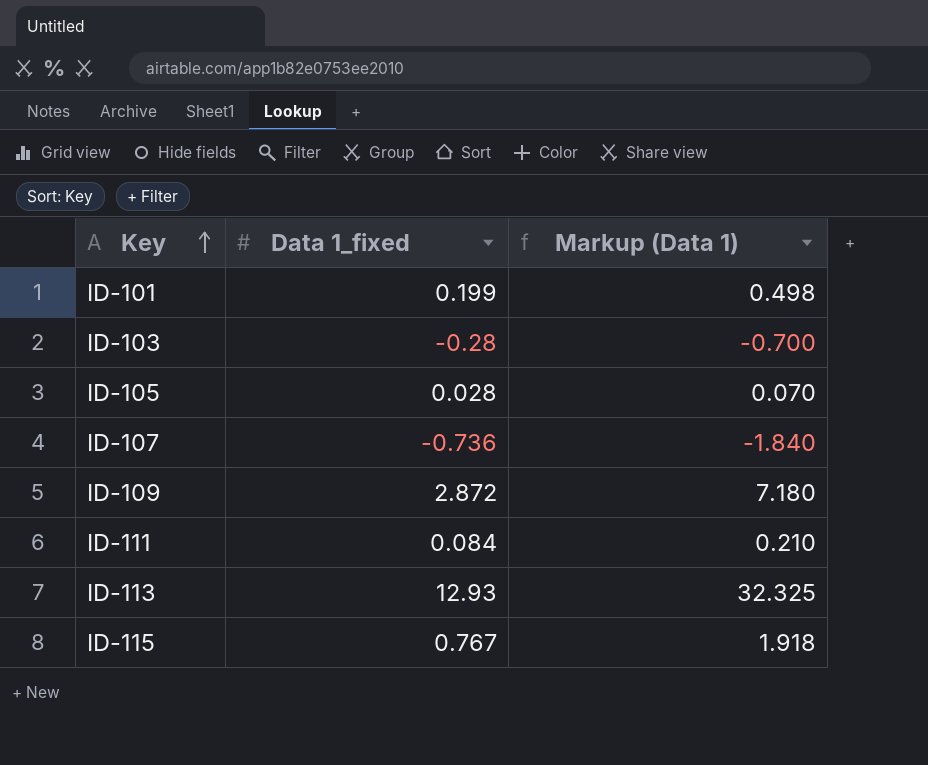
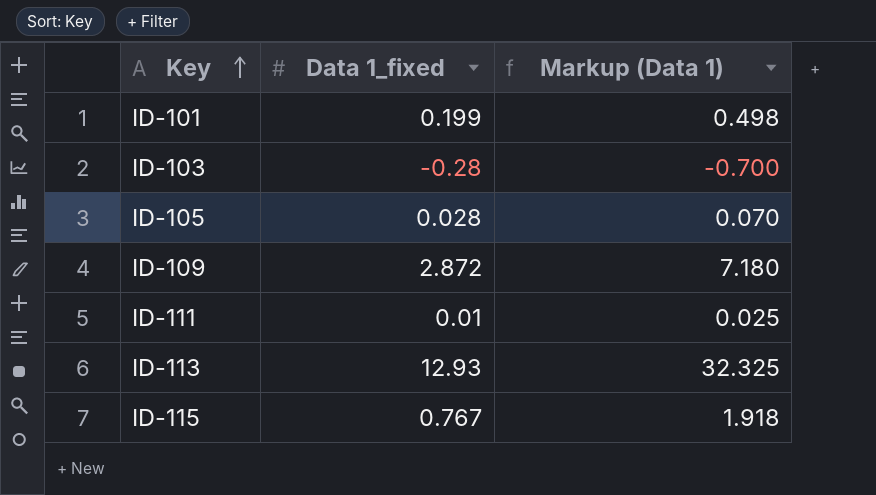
row ID-107: -0.736 | -1.840 -> none
ID-111 | Data 1_fixed: 0.084 -> 0.01
ID-111 | Markup (Data 1): 0.210 -> 0.025

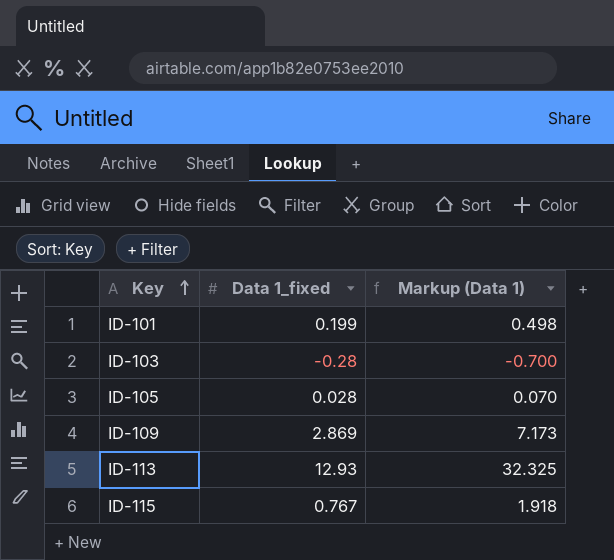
row ID-111: 0.01 | 0.025 -> none
ID-109 | Data 1_fixed: 2.872 -> 2.869
ID-109 | Markup (Data 1): 7.180 -> 7.173

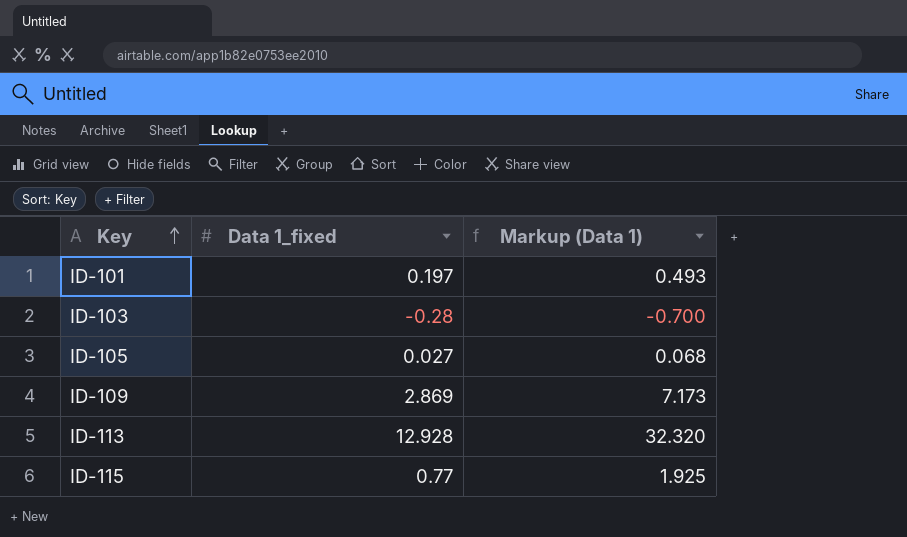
ID-101 | Data 1_fixed: 0.199 -> 0.197
ID-101 | Markup (Data 1): 0.498 -> 0.493
ID-105 | Data 1_fixed: 0.028 -> 0.027
ID-105 | Markup (Data 1): 0.070 -> 0.068
ID-113 | Data 1_fixed: 12.93 -> 12.928
ID-113 | Markup (Data 1): 32.325 -> 32.320
ID-115 | Data 1_fixed: 0.767 -> 0.77
ID-115 | Markup (Data 1): 1.918 -> 1.925

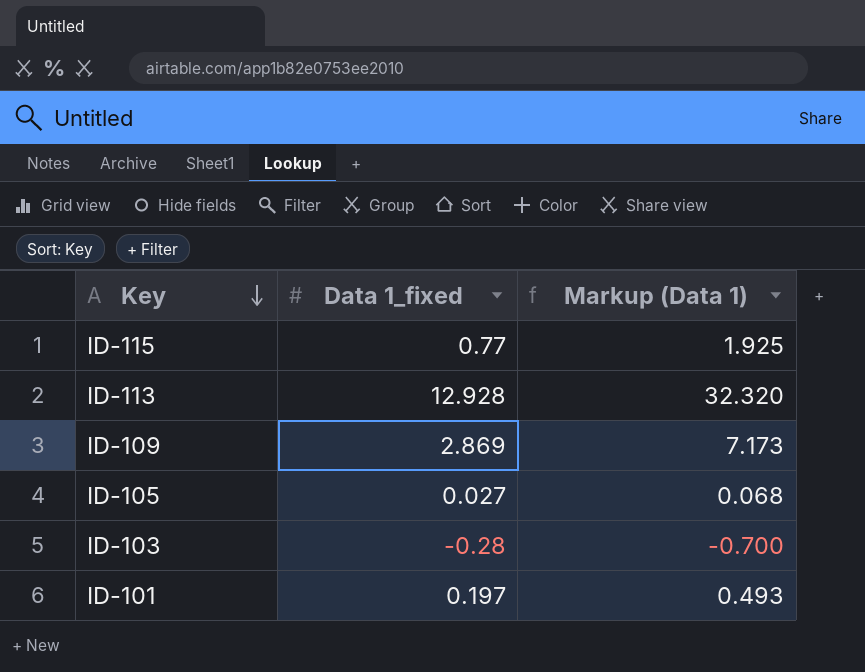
row order: Key ascending -> Key descending

